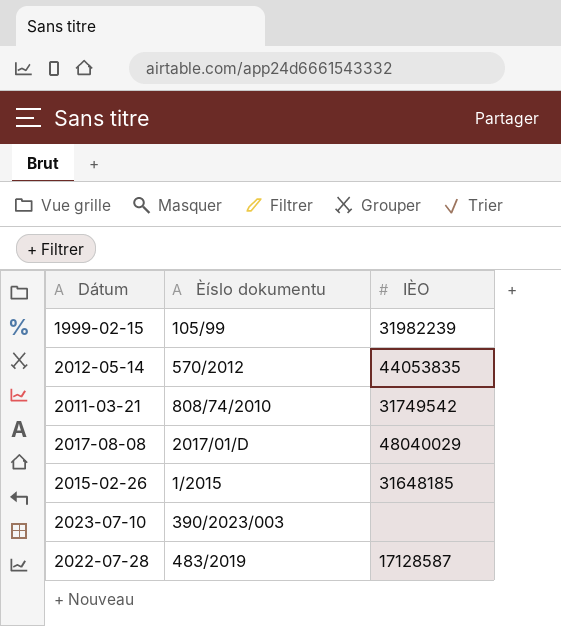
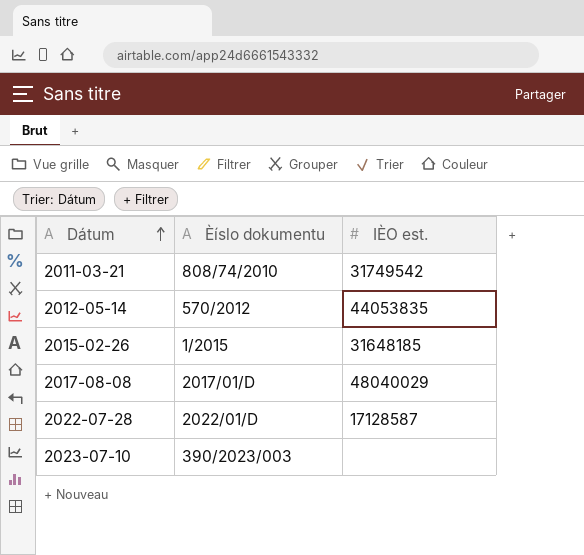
row order: none -> Dátum ascending
column name: IÈO -> IÈO est.
row 1999-02-15: 105/99 | 31982239 -> none
2022-07-28 | Èíslo dokumentu: 483/2019 -> 2022/01/D

